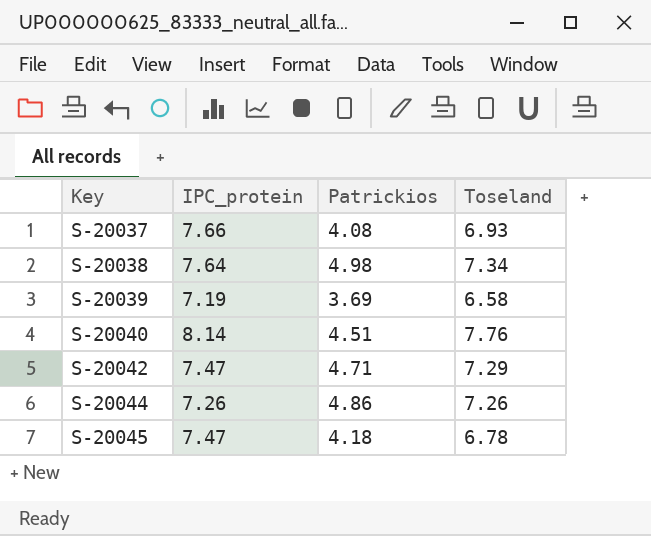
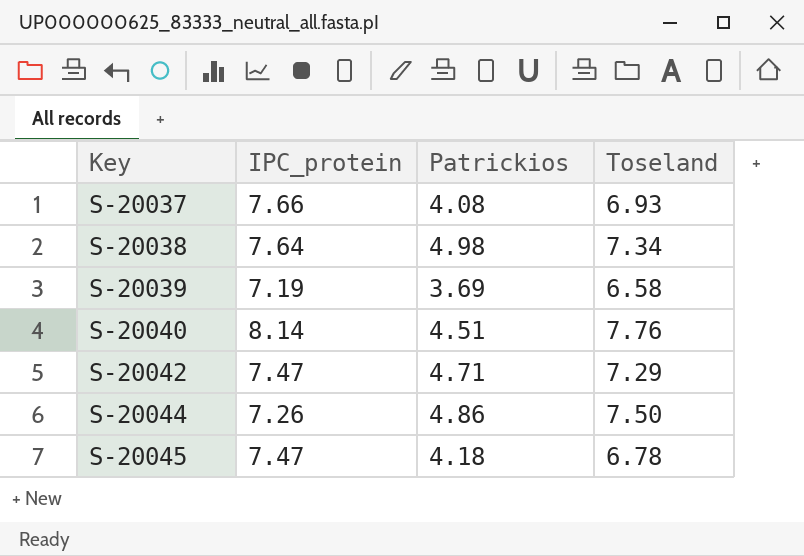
S-20044 | Toseland: 7.26 -> 7.50

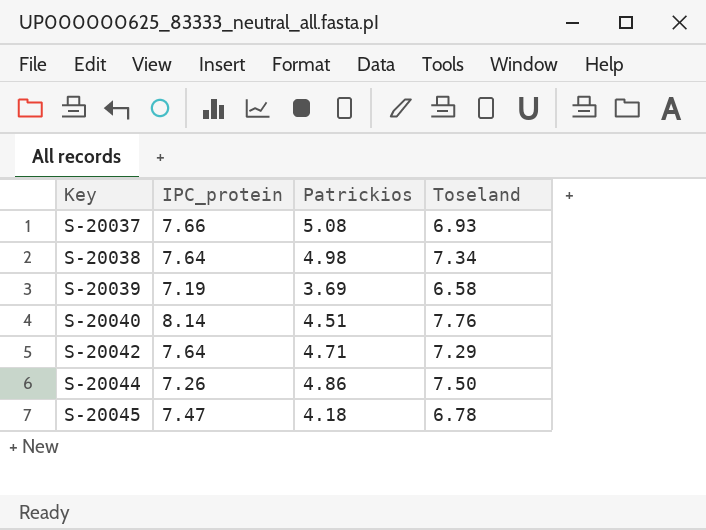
S-20037 | Patrickios: 4.08 -> 5.08
S-20042 | IPC_protein: 7.47 -> 7.64

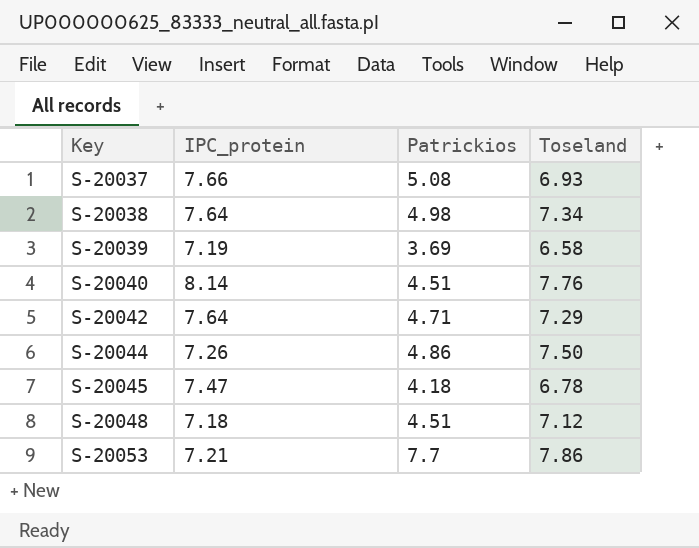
row S-20048: none -> 7.18 | 4.51 | 7.12
row S-20053: none -> 7.21 | 7.7 | 7.86

